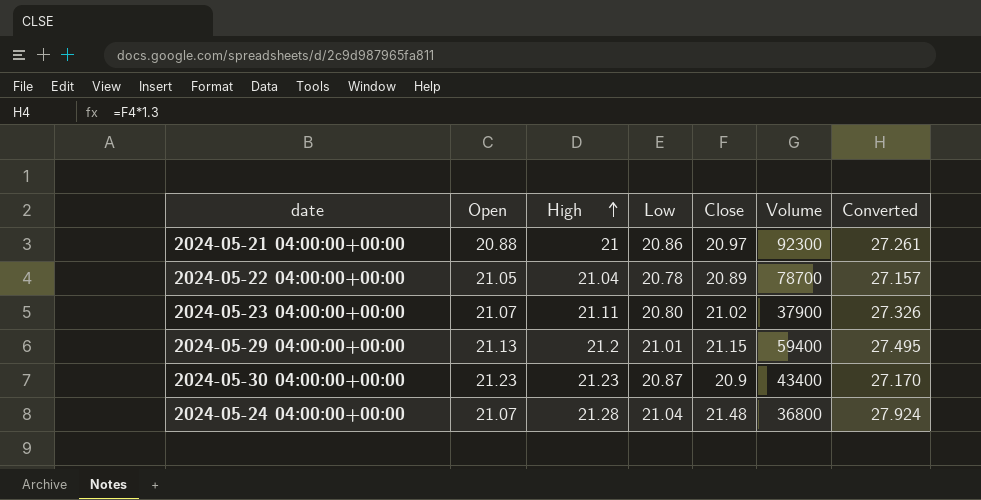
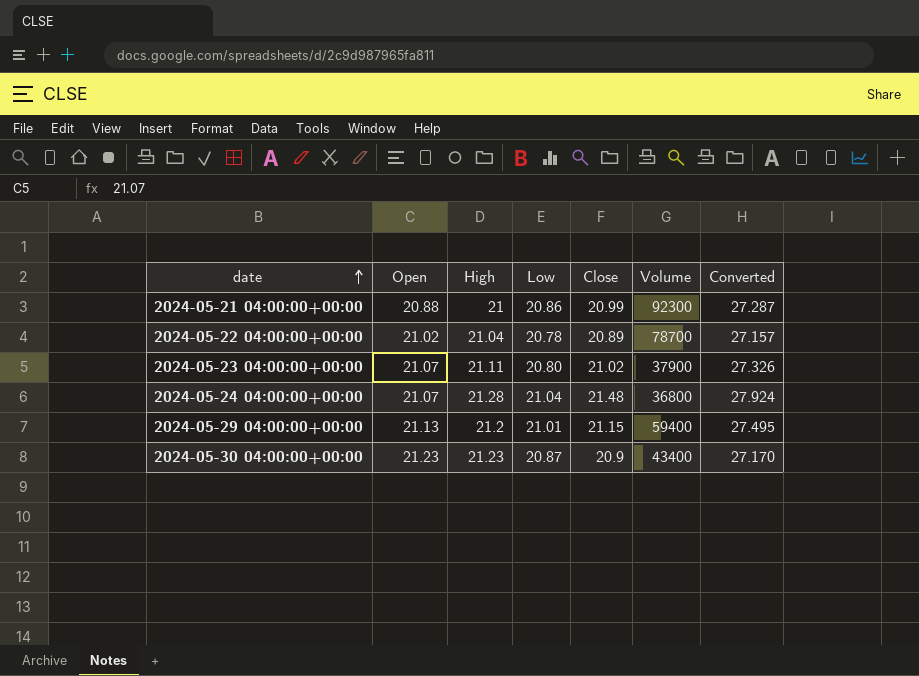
row order: High ascending -> date ascending
2024-05-21 04:00:00+00:00 | Close: 20.97 -> 20.99
2024-05-21 04:00:00+00:00 | Converted: 27.261 -> 27.287
2024-05-22 04:00:00+00:00 | Open: 21.05 -> 21.02

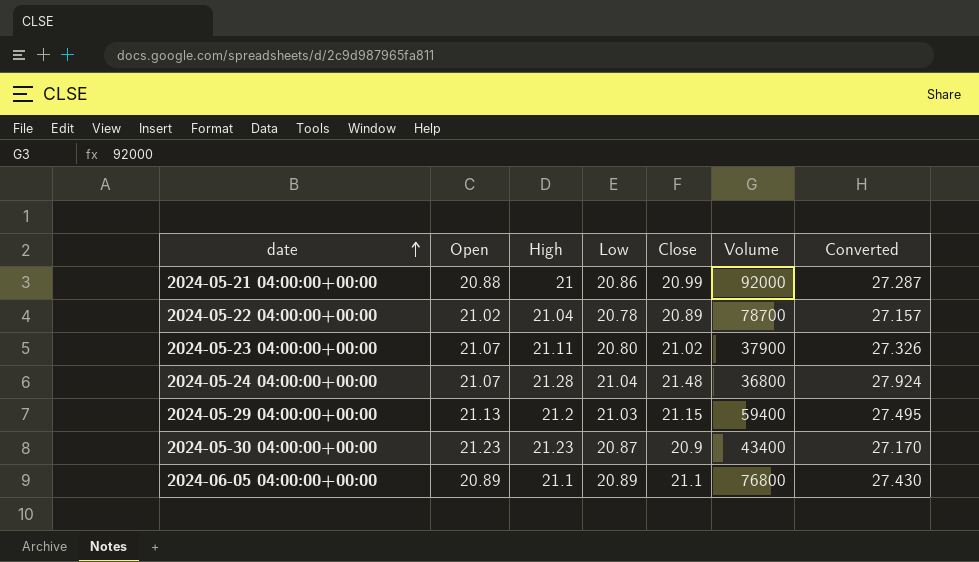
2024-05-21 04:00:00+00:00 | Volume: 92300 -> 92000
2024-05-29 04:00:00+00:00 | Low: 21.01 -> 21.03
row 2024-06-05 04:00:00+00:00: none -> 20.89 | 21.1 | 20.89 | 21.1 | 76800 | 27.430

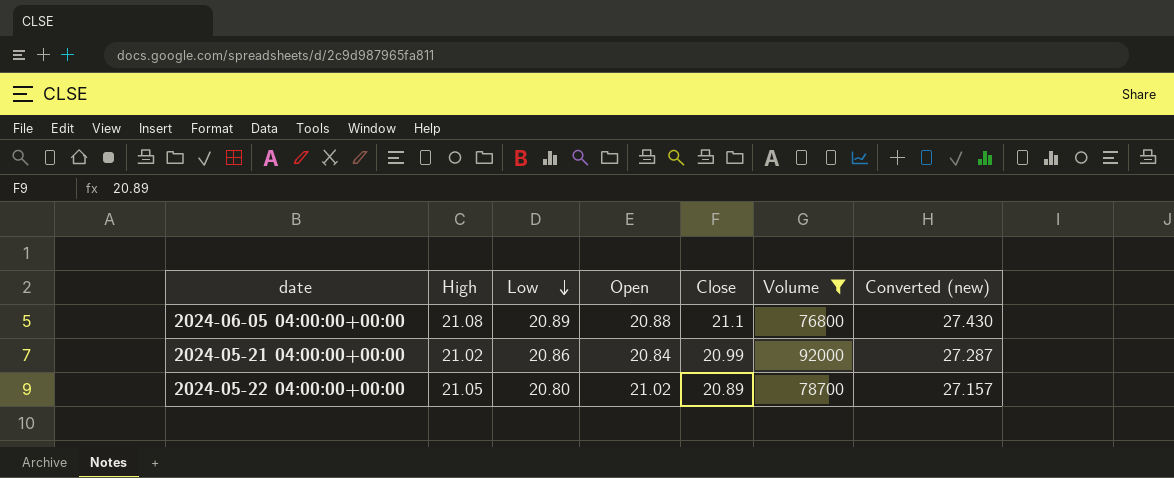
filter: none -> Volume >= 76800
row order: date ascending -> Low descending
column Open | position: 2 -> 4
column name: Converted -> Converted (new)
2024-06-05 04:00:00+00:00 | High: 21.1 -> 21.08
2024-06-05 04:00:00+00:00 | Open: 20.89 -> 20.88
2024-05-21 04:00:00+00:00 | High: 21 -> 21.02
2024-05-21 04:00:00+00:00 | Open: 20.88 -> 20.84
2024-05-22 04:00:00+00:00 | High: 21.04 -> 21.05
2024-05-22 04:00:00+00:00 | Low: 20.78 -> 20.80

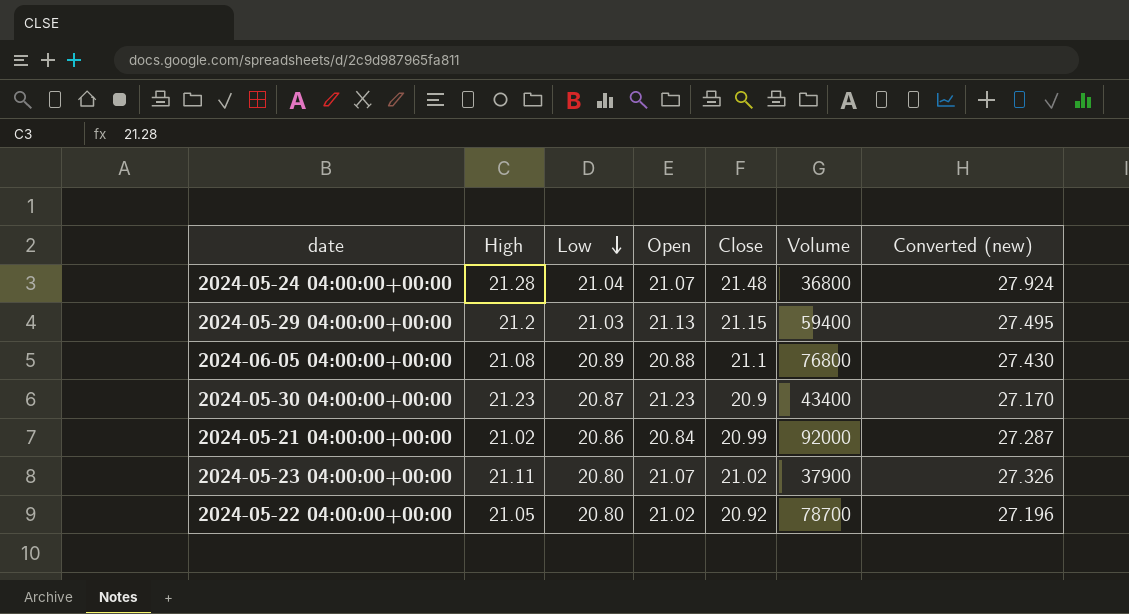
filter: Volume >= 76800 -> none
2024-05-22 04:00:00+00:00 | Close: 20.89 -> 20.92
2024-05-22 04:00:00+00:00 | Converted (new): 27.157 -> 27.196

